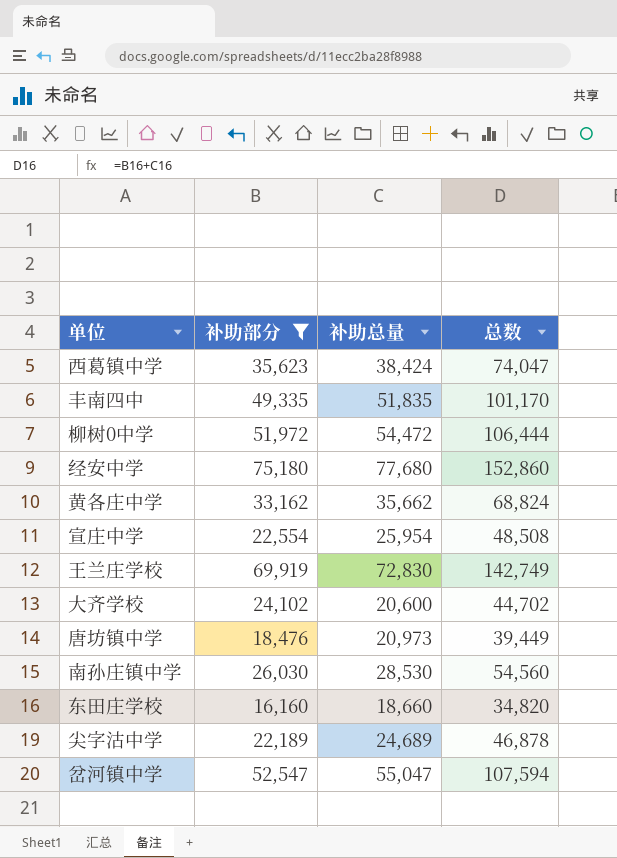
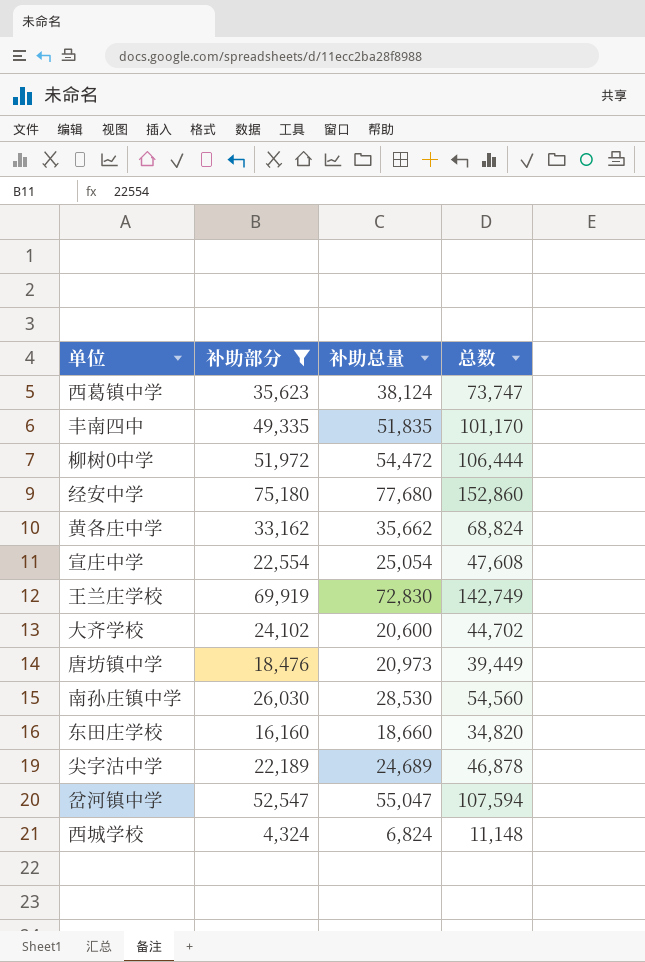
西葛镇中学 | 补助总量: 38,424 -> 38,124
西葛镇中学 | 总数: 74,047 -> 73,747
宣庄中学 | 补助总量: 25,954 -> 25,054
宣庄中学 | 总数: 48,508 -> 47,608
row 西城学校: none -> 4,324 | 6,824 | 11,148

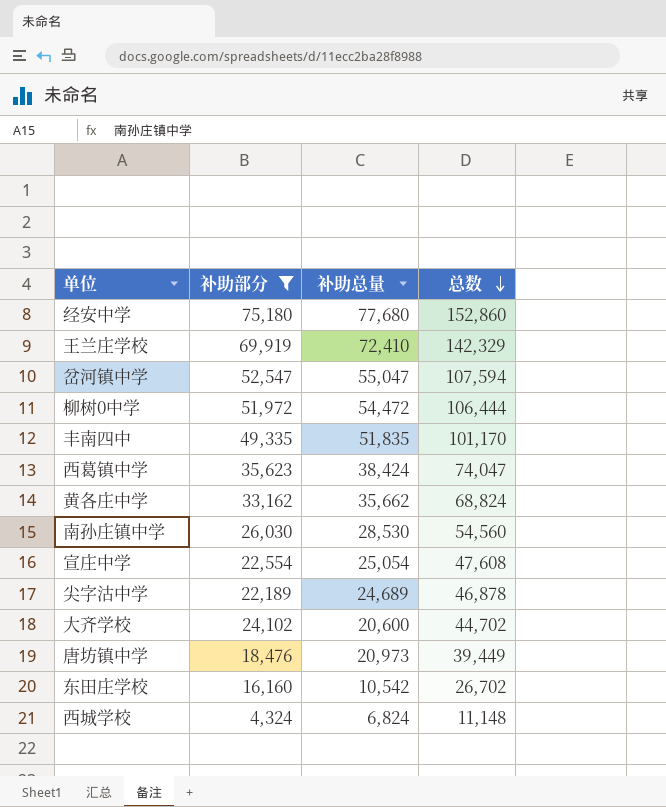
row order: none -> 总数 descending
王兰庄学校 | 补助总量: 72,830 -> 72,410
王兰庄学校 | 总数: 142,749 -> 142,329
西葛镇中学 | 补助总量: 38,124 -> 38,424
西葛镇中学 | 总数: 73,747 -> 74,047
东田庄学校 | 补助总量: 18,660 -> 10,542
东田庄学校 | 总数: 34,820 -> 26,702

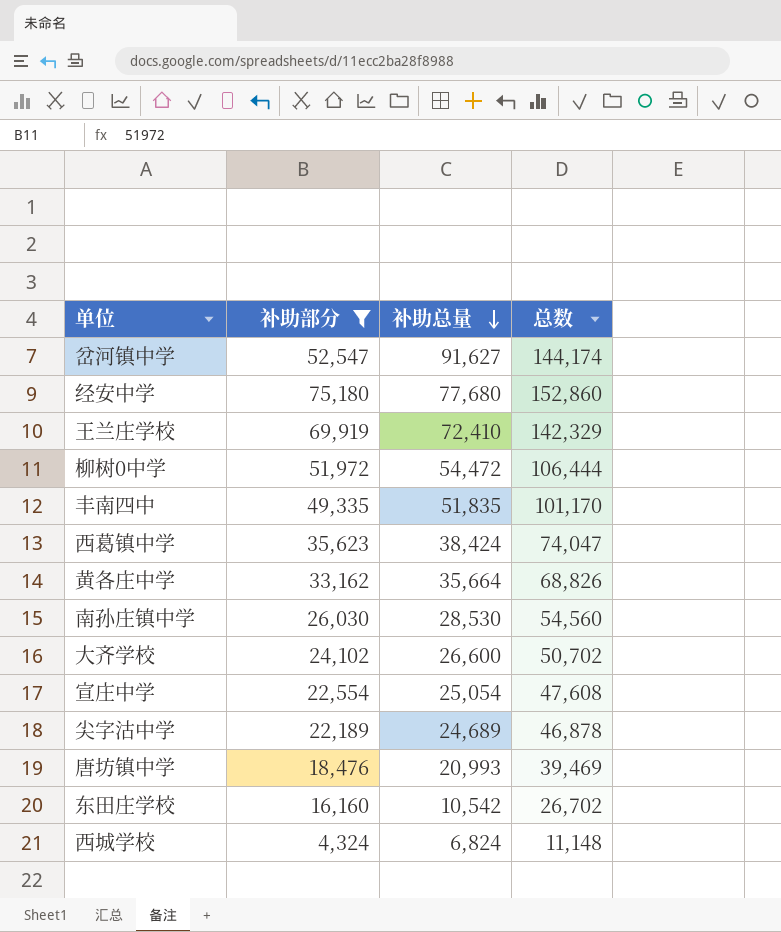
row order: 总数 descending -> 补助总量 descending
岔河镇中学 | 补助总量: 55,047 -> 91,627
岔河镇中学 | 总数: 107,594 -> 144,174
黄各庄中学 | 补助总量: 35,662 -> 35,664
黄各庄中学 | 总数: 68,824 -> 68,826
大齐学校 | 补助总量: 20,600 -> 26,600
大齐学校 | 总数: 44,702 -> 50,702
唐坊镇中学 | 补助总量: 20,973 -> 20,993
唐坊镇中学 | 总数: 39,449 -> 39,469

